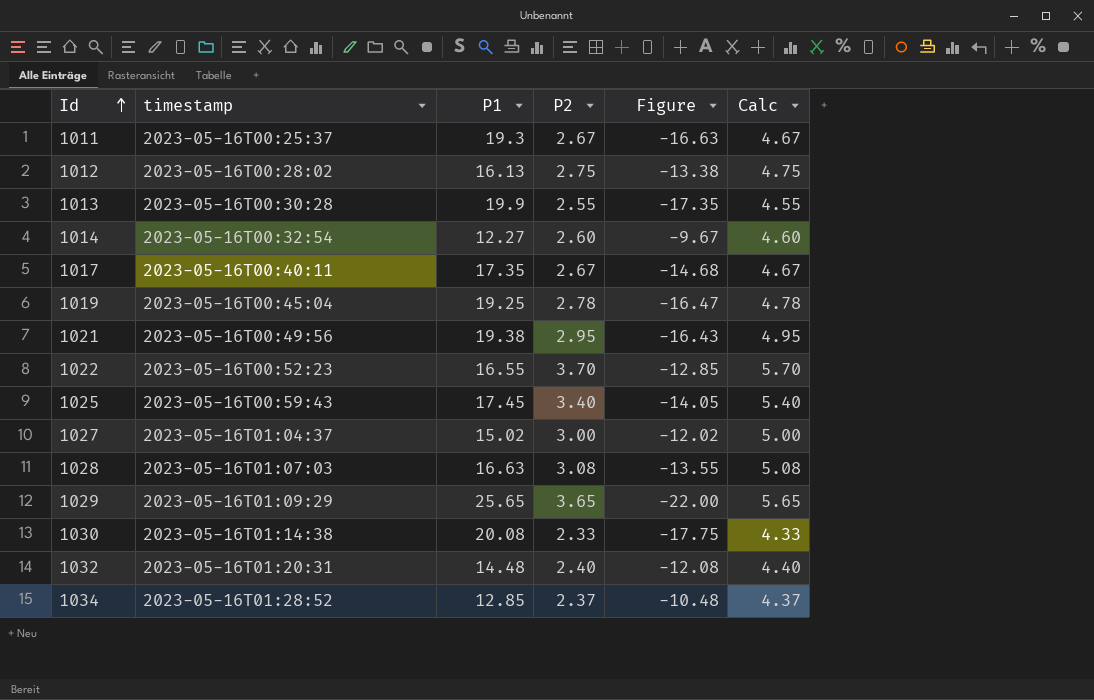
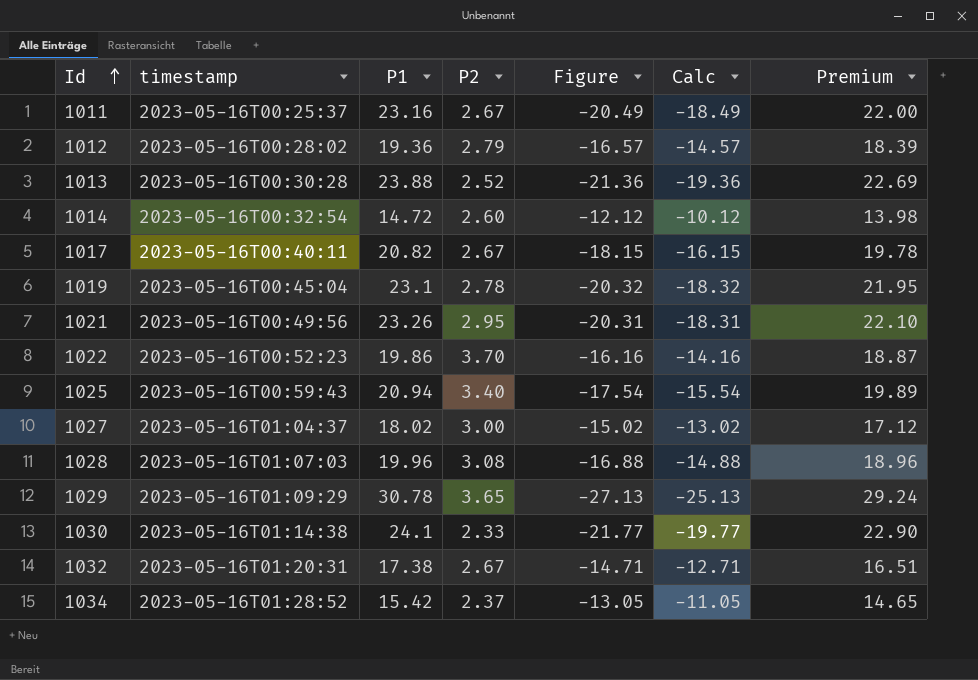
column Calc | formula: [P2] + 2 -> [Figure] + 2
column Premium | formula: none -> [P1] * 0.95
1011 | P1: 19.3 -> 23.16
1011 | Figure: -16.63 -> -20.49
1012 | P1: 16.13 -> 19.36
1012 | P2: 2.75 -> 2.79
1012 | Figure: -13.38 -> -16.57
1013 | P1: 19.9 -> 23.88
1013 | P2: 2.55 -> 2.52
1013 | Figure: -17.35 -> -21.36
1014 | P1: 12.27 -> 14.72
1014 | Figure: -9.67 -> -12.12
1017 | P1: 17.35 -> 20.82
1017 | Figure: -14.68 -> -18.15
1019 | P1: 19.25 -> 23.1
1019 | Figure: -16.47 -> -20.32
1021 | P1: 19.38 -> 23.26
1021 | Figure: -16.43 -> -20.31
1022 | P1: 16.55 -> 19.86
1022 | Figure: -12.85 -> -16.16
1025 | P1: 17.45 -> 20.94
1025 | Figure: -14.05 -> -17.54
1027 | P1: 15.02 -> 18.02
1027 | Figure: -12.02 -> -15.02
1028 | P1: 16.63 -> 19.96
1028 | Figure: -13.55 -> -16.88
1029 | P1: 25.65 -> 30.78
1029 | Figure: -22.00 -> -27.13
1030 | P1: 20.08 -> 24.1
1030 | Figure: -17.75 -> -21.77
1032 | P1: 14.48 -> 17.38
1032 | P2: 2.40 -> 2.67
1032 | Figure: -12.08 -> -14.71
1034 | P1: 12.85 -> 15.42
1034 | Figure: -10.48 -> -13.05

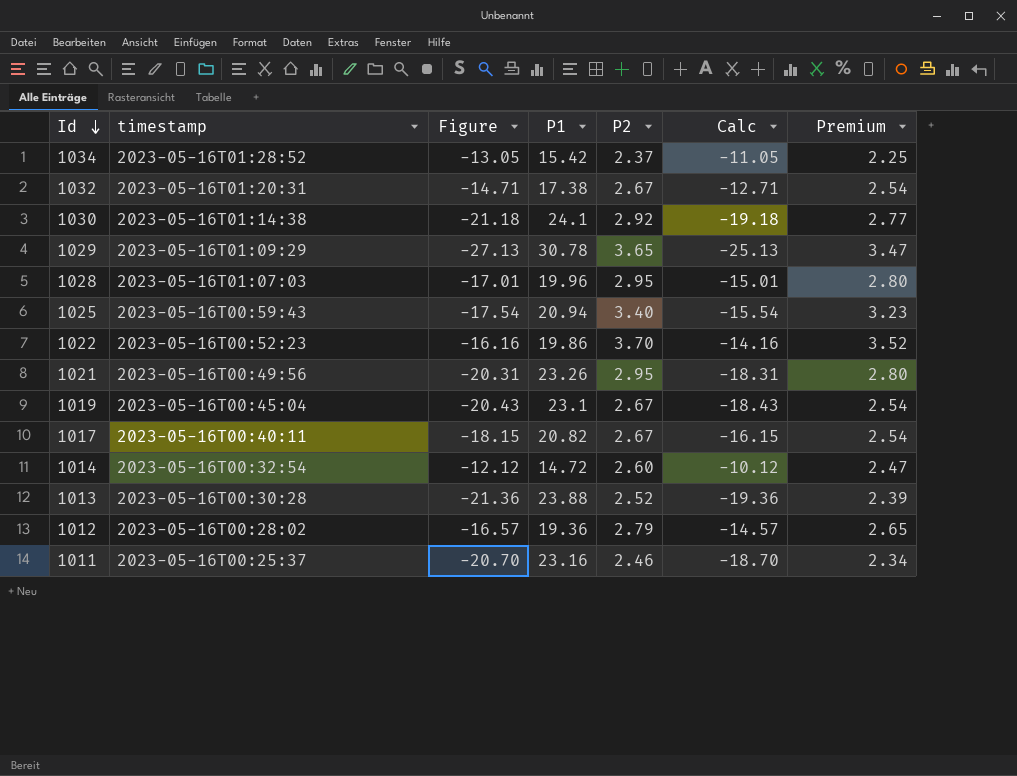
row order: Id ascending -> Id descending
column Figure | position: 5 -> 3
column Premium | formula: [P1] * 0.95 -> [P2] * 0.95
row 1027: 2023-05-16T01:04:37 | 18.02 | 3.00 | -15.02 | -13.02 | 17.12 -> none
1030 | Figure: -21.77 -> -21.18
1030 | P2: 2.33 -> 2.92
1030 | Calc: -19.77 -> -19.18
1028 | Figure: -16.88 -> -17.01
1028 | P2: 3.08 -> 2.95
1028 | Calc: -14.88 -> -15.01
1019 | Figure: -20.32 -> -20.43
1019 | P2: 2.78 -> 2.67
1019 | Calc: -18.32 -> -18.43
1011 | Figure: -20.49 -> -20.70
1011 | P2: 2.67 -> 2.46
1011 | Calc: -18.49 -> -18.70

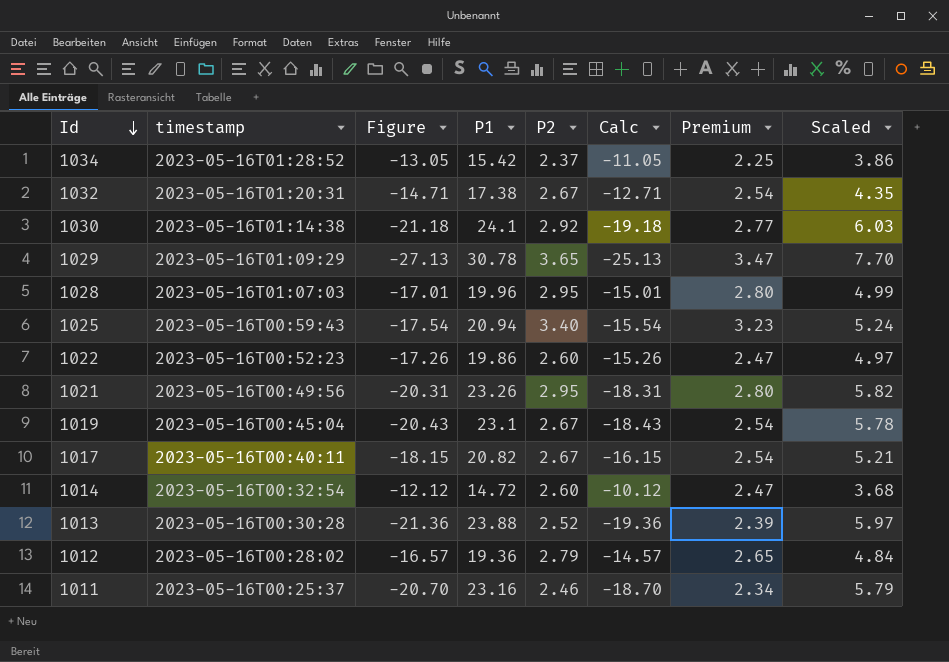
column Scaled | formula: none -> [P1] * 0.25
1022 | Figure: -16.16 -> -17.26
1022 | P2: 3.70 -> 2.60
1022 | Calc: -14.16 -> -15.26
1022 | Premium: 3.52 -> 2.47

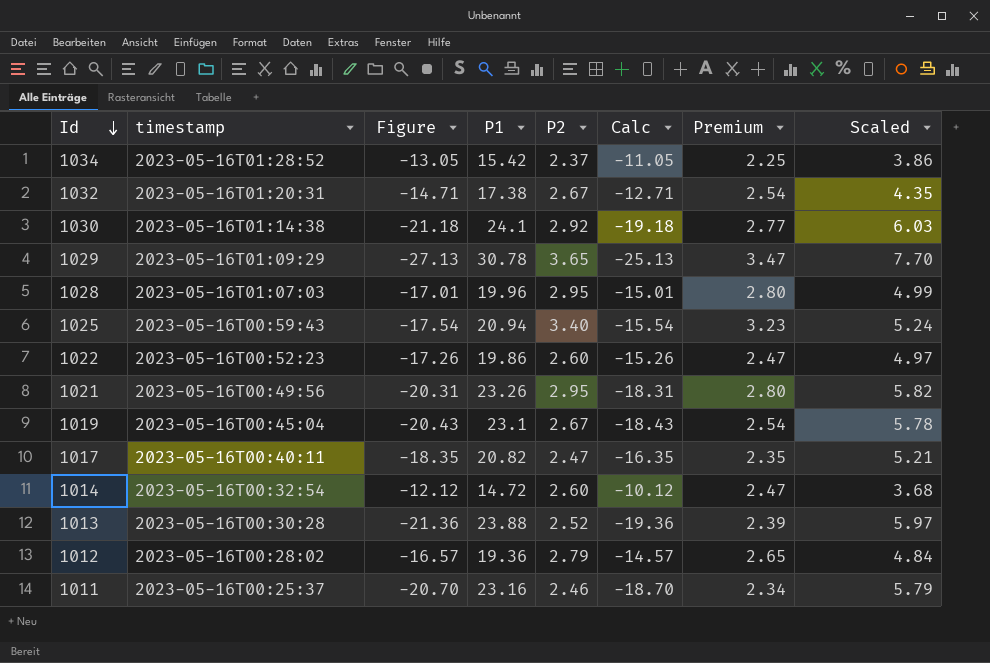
1017 | Figure: -18.15 -> -18.35
1017 | P2: 2.67 -> 2.47
1017 | Calc: -16.15 -> -16.35
1017 | Premium: 2.54 -> 2.35

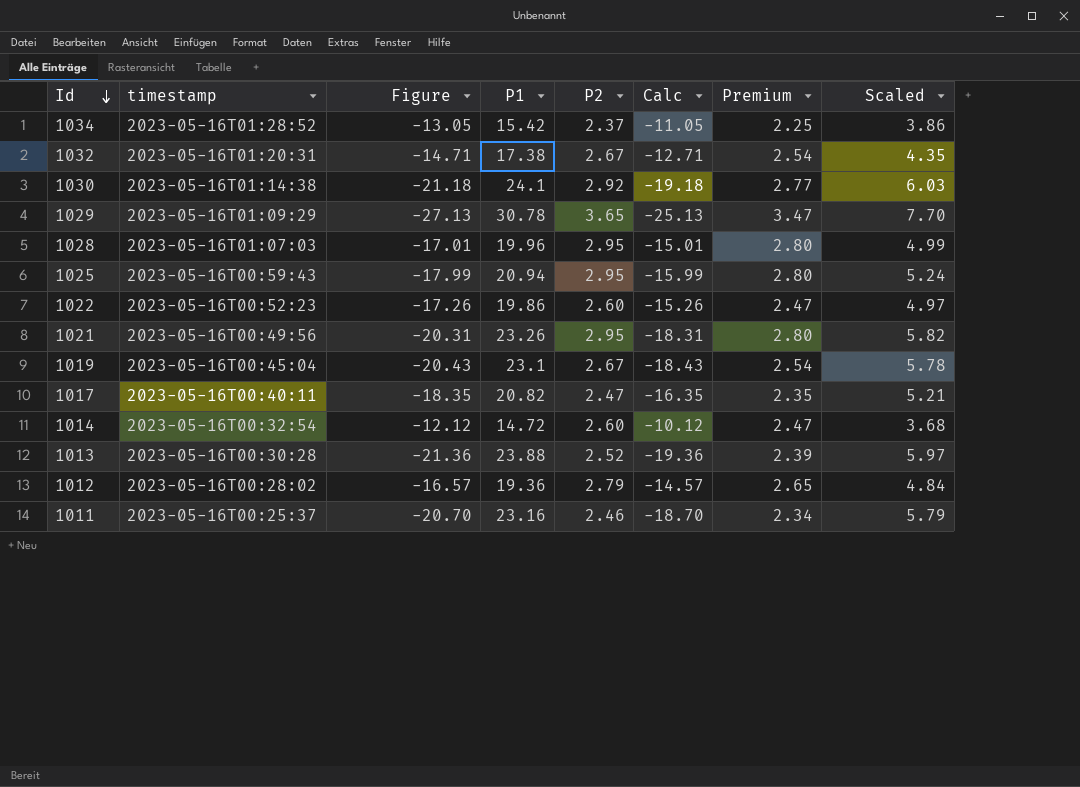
1025 | Figure: -17.54 -> -17.99
1025 | P2: 3.40 -> 2.95
1025 | Calc: -15.54 -> -15.99
1025 | Premium: 3.23 -> 2.80

